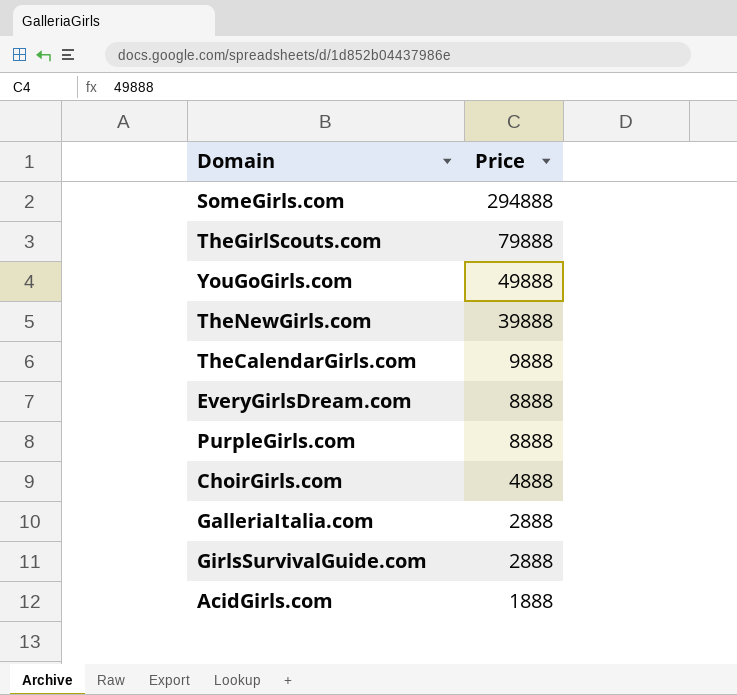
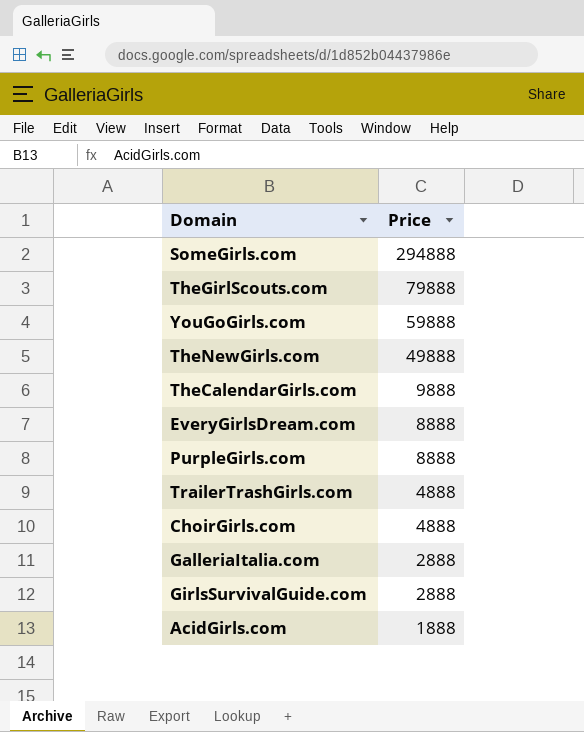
YouGoGirls.com | Price: 49888 -> 59888
TheNewGirls.com | Price: 39888 -> 49888
row TrailerTrashGirls.com: none -> 4888

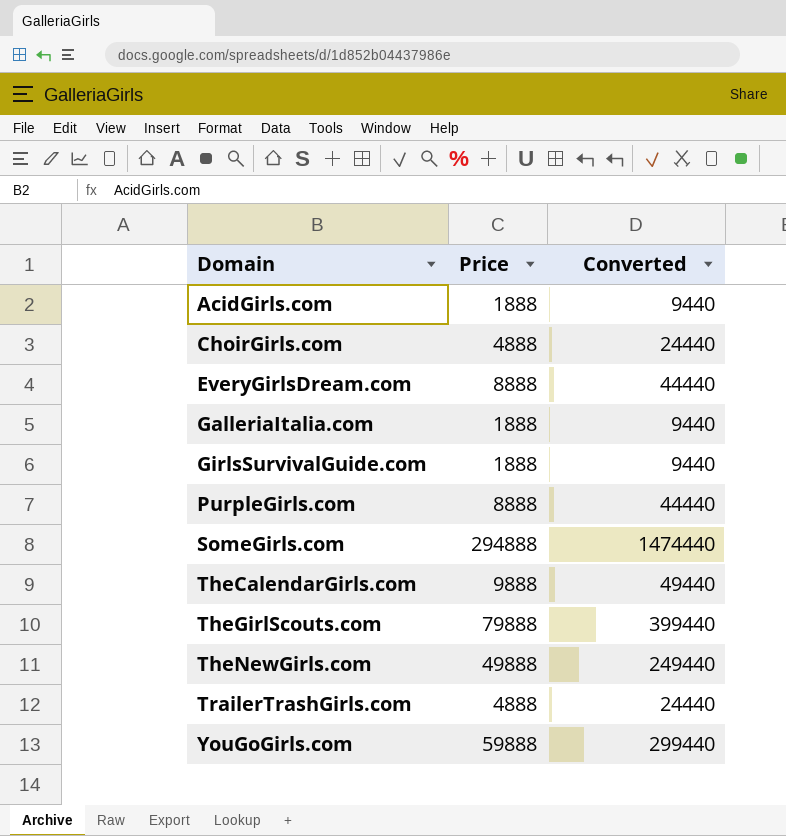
row order: Price descending -> Domain ascending
column Converted | formula: none -> [Price] * 5
GalleriaItalia.com | Price: 2888 -> 1888
GirlsSurvivalGuide.com | Price: 2888 -> 1888

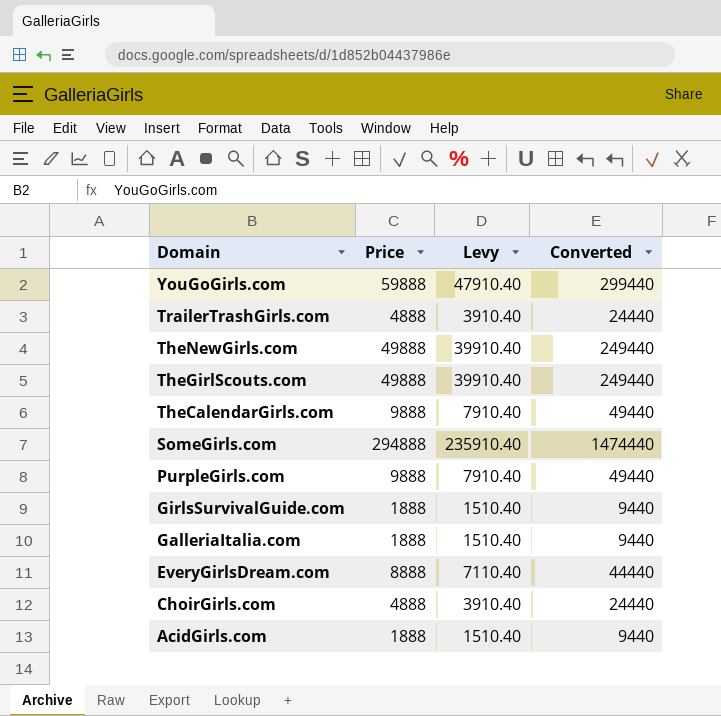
row order: Domain ascending -> Domain descending
column Levy | formula: none -> [Price] * 0.8
TheGirlScouts.com | Price: 79888 -> 49888
TheGirlScouts.com | Converted: 399440 -> 249440
PurpleGirls.com | Price: 8888 -> 9888
PurpleGirls.com | Converted: 44440 -> 49440

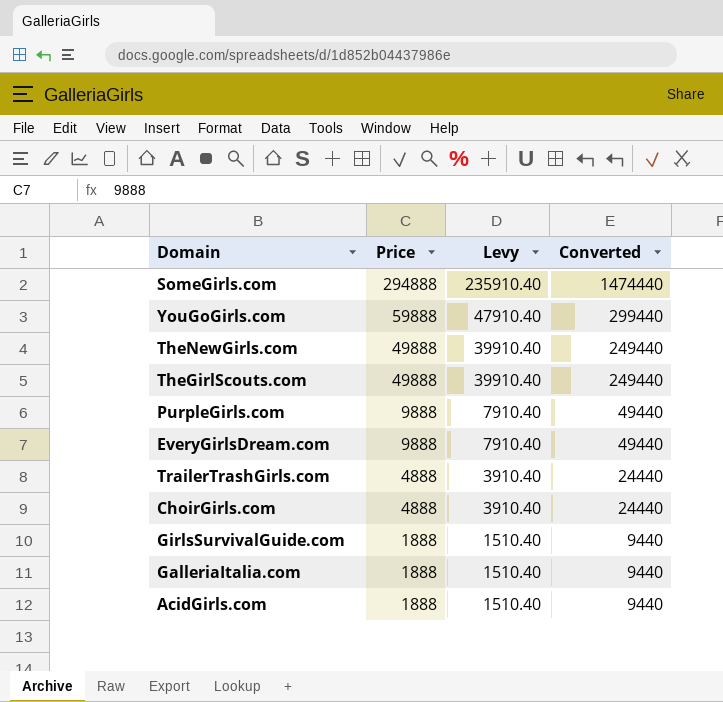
row order: Domain descending -> Price descending
row TheCalendarGirls.com: 9888 | 7910.40 | 49440 -> none
EveryGirlsDream.com | Price: 8888 -> 9888
EveryGirlsDream.com | Levy: 7110.40 -> 7910.40
EveryGirlsDream.com | Converted: 44440 -> 49440

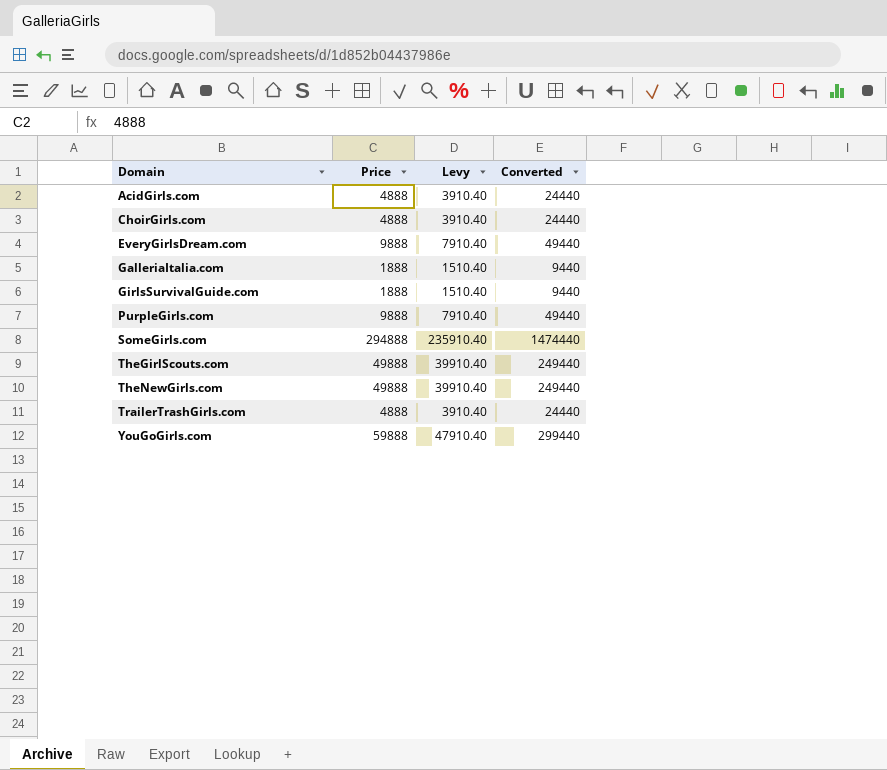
row order: Price descending -> Domain ascending
AcidGirls.com | Price: 1888 -> 4888
AcidGirls.com | Levy: 1510.40 -> 3910.40
AcidGirls.com | Converted: 9440 -> 24440

